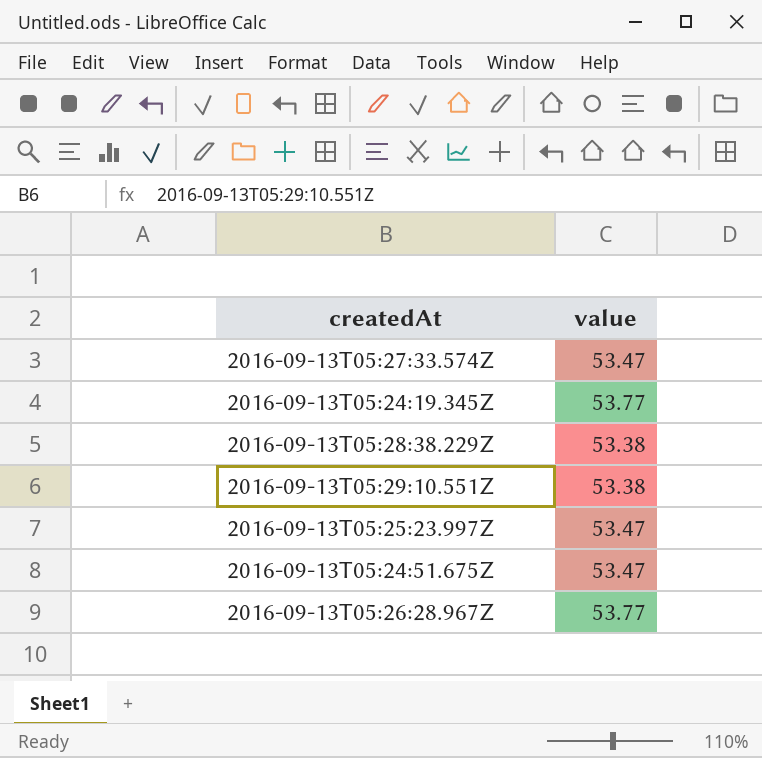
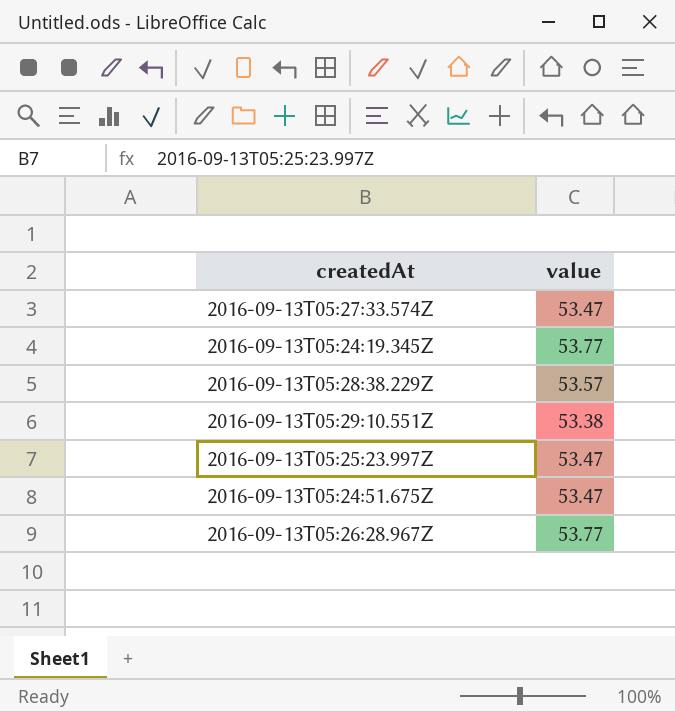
2016-09-13T05:28:38.229Z | value: 53.38 -> 53.57

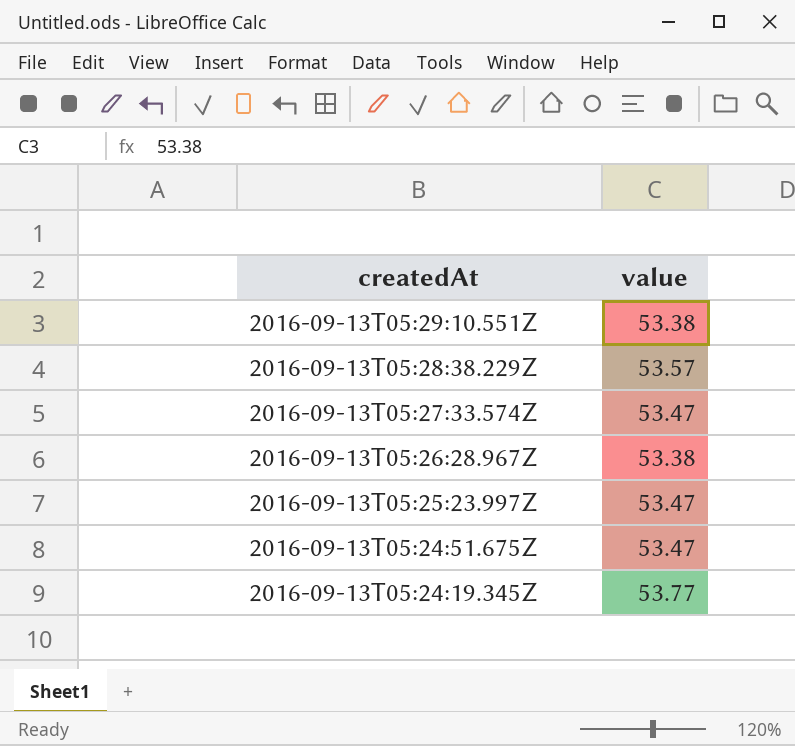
row order: none -> createdAt descending
2016-09-13T05:26:28.967Z | value: 53.77 -> 53.38

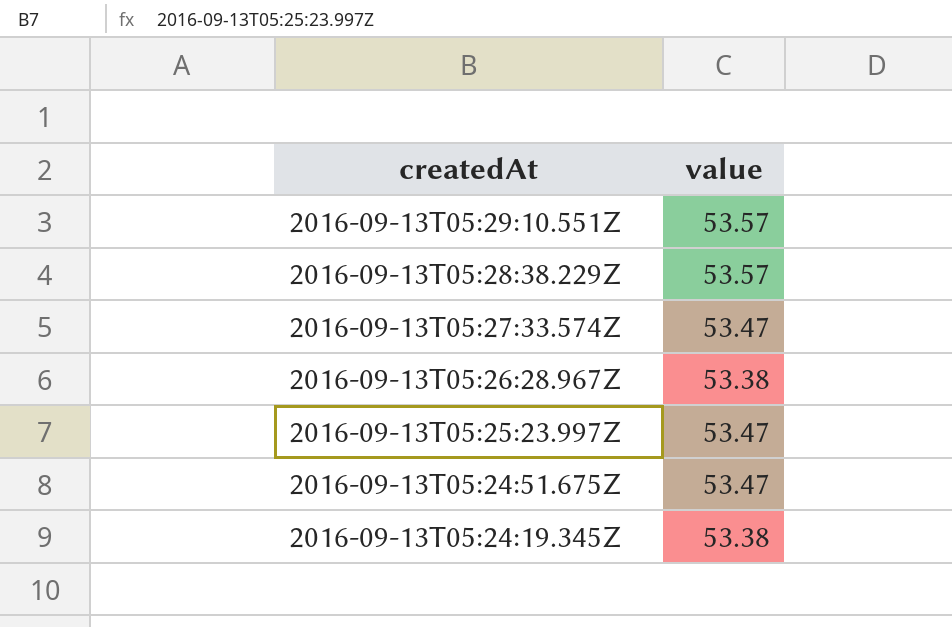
2016-09-13T05:29:10.551Z | value: 53.38 -> 53.57
2016-09-13T05:24:19.345Z | value: 53.77 -> 53.38

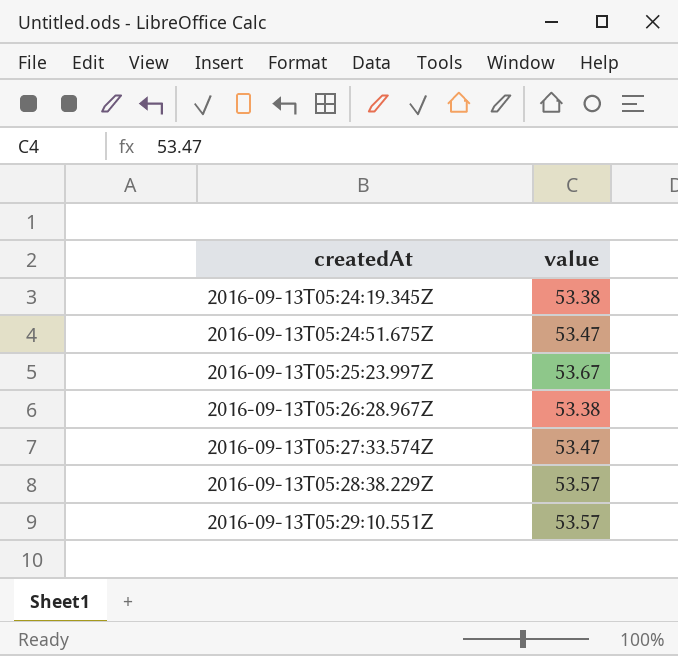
row order: createdAt descending -> createdAt ascending
2016-09-13T05:25:23.997Z | value: 53.47 -> 53.67

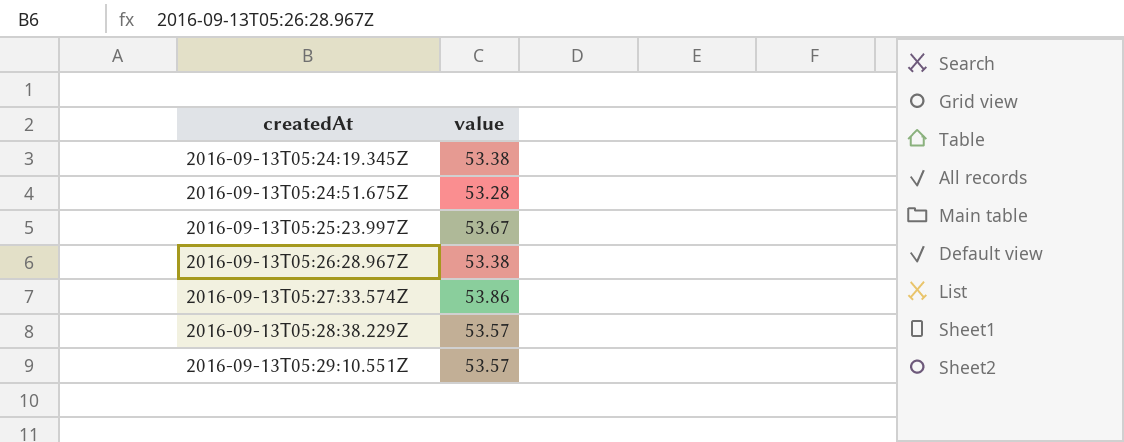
2016-09-13T05:24:51.675Z | value: 53.47 -> 53.28
2016-09-13T05:27:33.574Z | value: 53.47 -> 53.86

